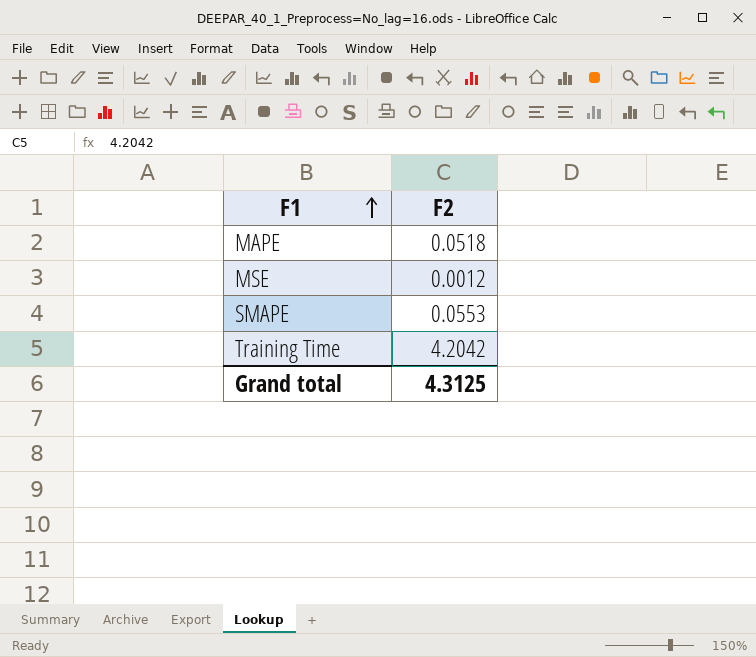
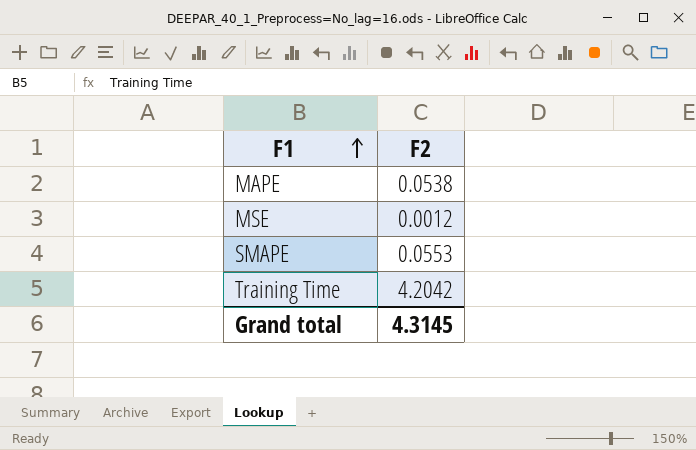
MAPE | F2: 0.0518 -> 0.0538
Grand total | F2: 4.3125 -> 4.3145

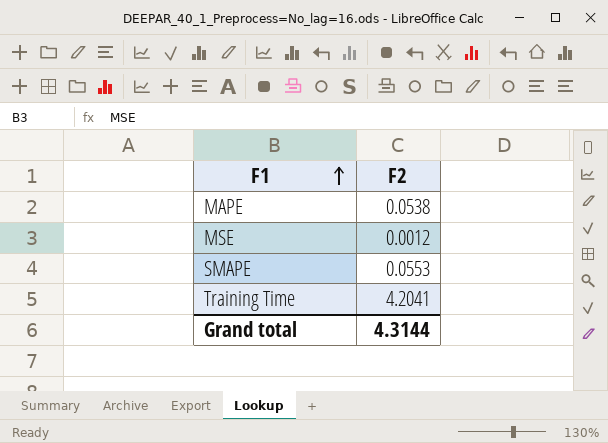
Training Time | F2: 4.2042 -> 4.2041
Grand total | F2: 4.3145 -> 4.3144

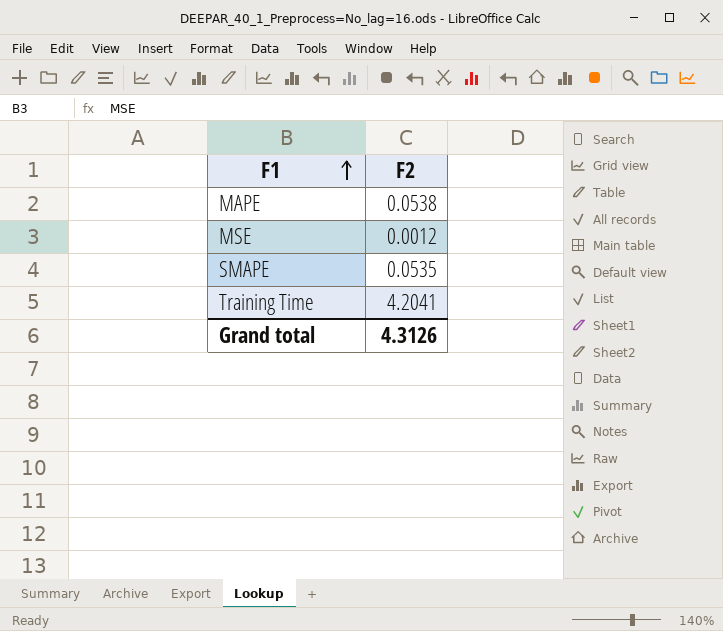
SMAPE | F2: 0.0553 -> 0.0535
Grand total | F2: 4.3144 -> 4.3126

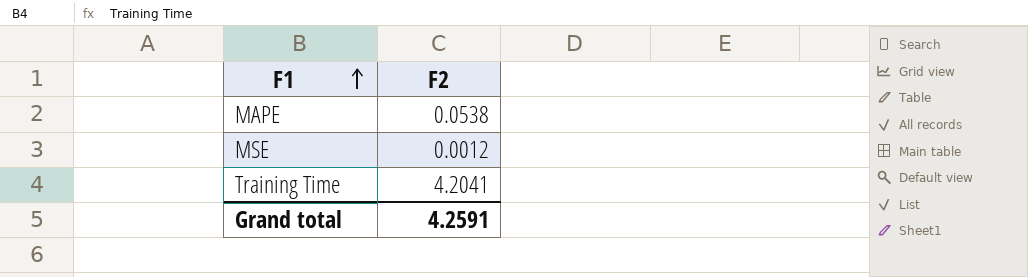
row SMAPE: 0.0535 -> none
Grand total | F2: 4.3126 -> 4.2591

